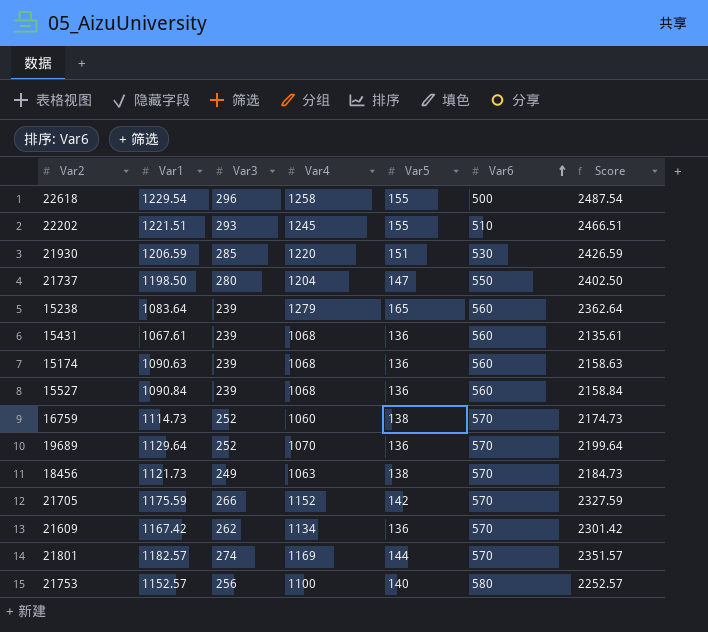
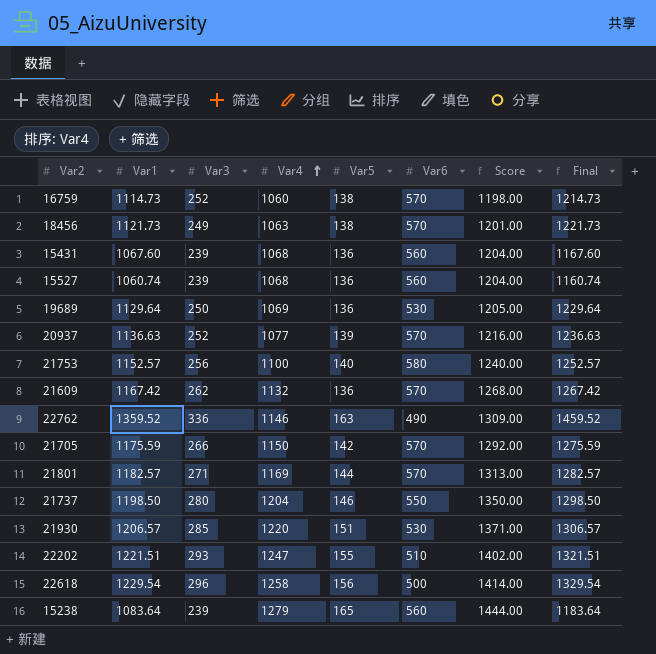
row order: Var6 ascending -> Var4 ascending
column Score | formula: [Var1] + [Var4] -> [Var4] + [Var5]
column Final | formula: none -> [Var1] + 100
row 15174: 1090.63 | 239 | 1068 | 136 | 560 | 2158.63 -> none
15431 | Var1: 1067.61 -> 1067.60
15527 | Var1: 1090.84 -> 1060.74
19689 | Var3: 252 -> 250
19689 | Var4: 1070 -> 1069
19689 | Var6: 570 -> 530
row 20937: none -> 1136.63 | 252 | 1077 | 139 | 570 | 1216.00 | 1236.63
21609 | Var4: 1134 -> 1132
row 22762: none -> 1359.52 | 336 | 1146 | 163 | 490 | 1309.00 | 1459.52
21705 | Var4: 1152 -> 1150
21801 | Var3: 274 -> 271
21737 | Var5: 147 -> 146
21930 | Var1: 1206.59 -> 1206.57
22202 | Var4: 1245 -> 1247
22618 | Var5: 155 -> 156

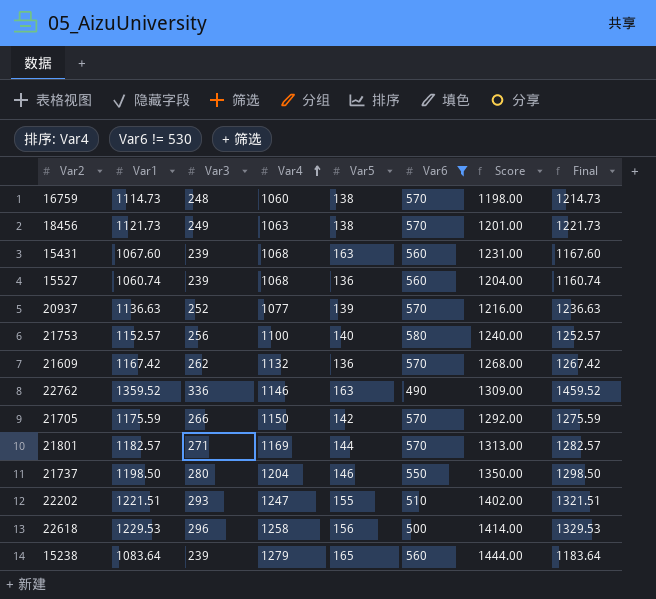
filter: none -> Var6 != 530
16759 | Var3: 252 -> 248
15431 | Var5: 136 -> 163
15431 | Score: 1204.00 -> 1231.00
22618 | Var1: 1229.54 -> 1229.53
22618 | Final: 1329.54 -> 1329.53

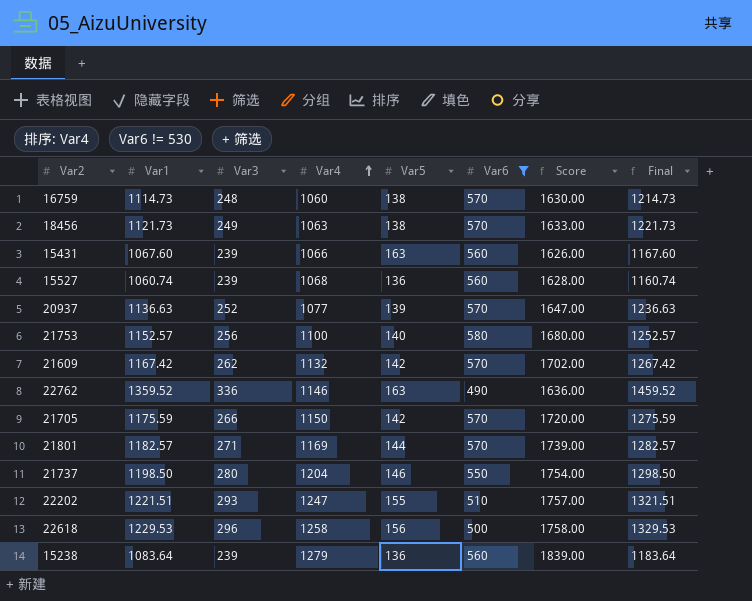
column Score | formula: [Var4] + [Var5] -> [Var4] + [Var6]
15431 | Var4: 1068 -> 1066
21609 | Var5: 136 -> 142
15238 | Var5: 165 -> 136

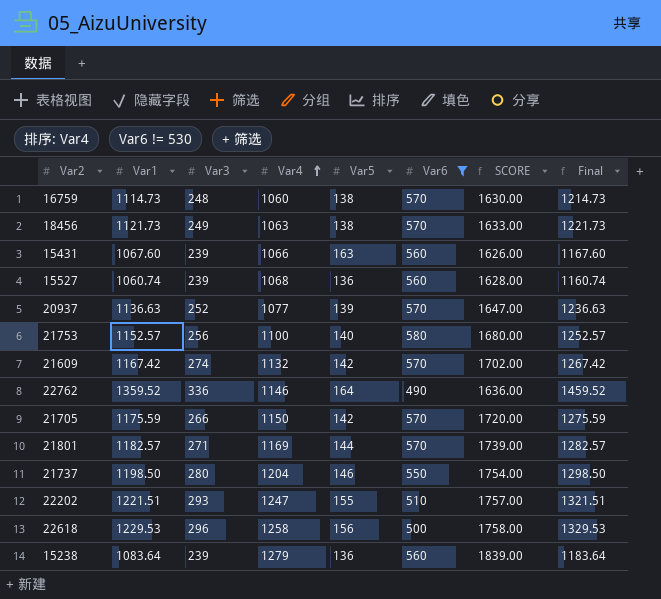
column name: Score -> SCORE
21609 | Var3: 262 -> 274
22762 | Var5: 163 -> 164

